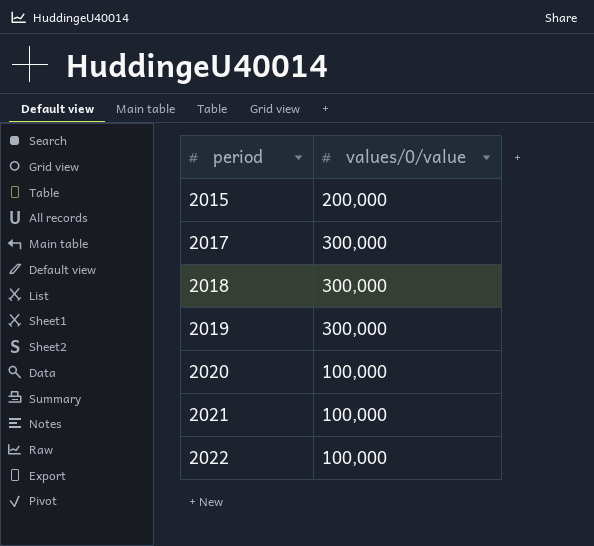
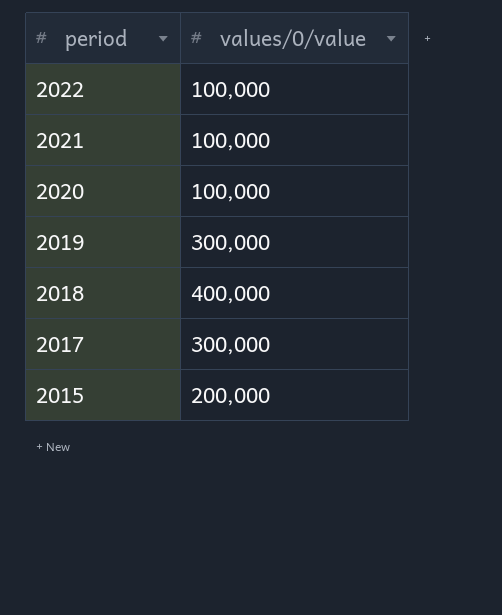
row order: period ascending -> period descending
2018 | values/0/value: 300,000 -> 400,000

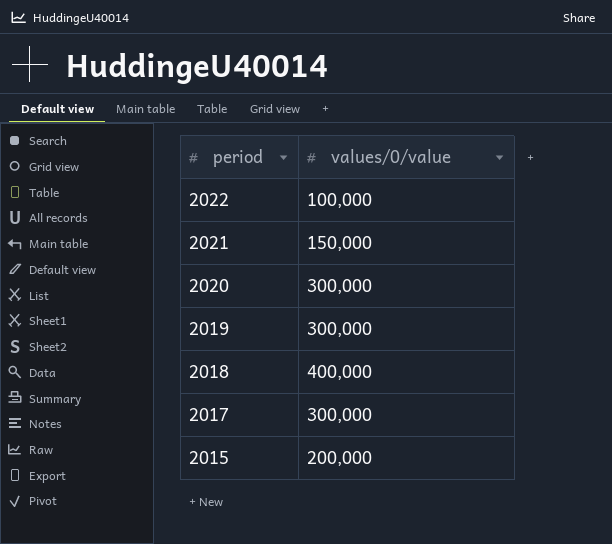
2021 | values/0/value: 100,000 -> 150,000
2020 | values/0/value: 100,000 -> 300,000

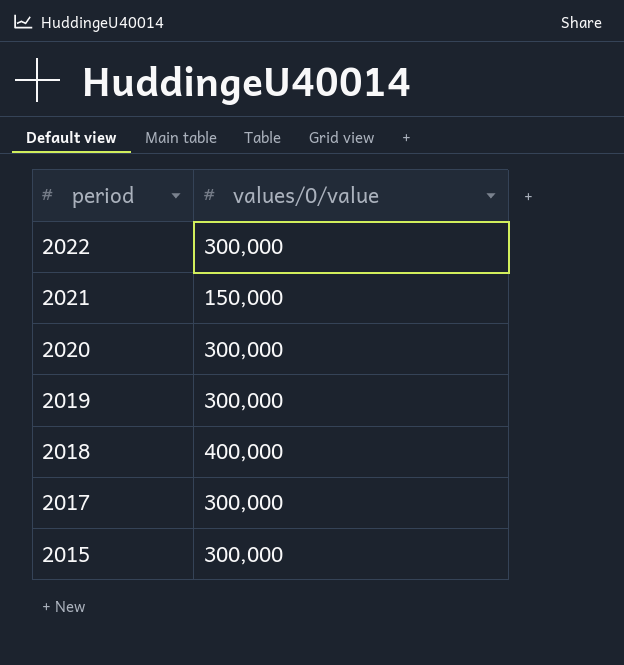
2022 | values/0/value: 100,000 -> 300,000
2015 | values/0/value: 200,000 -> 300,000

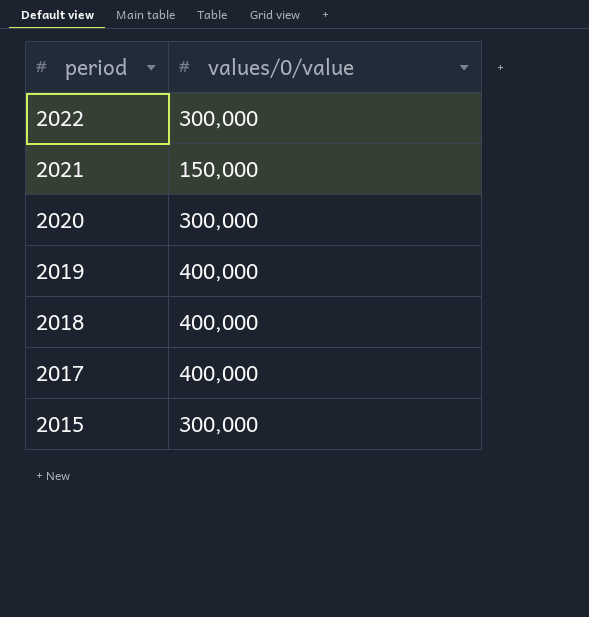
2019 | values/0/value: 300,000 -> 400,000
2017 | values/0/value: 300,000 -> 400,000

